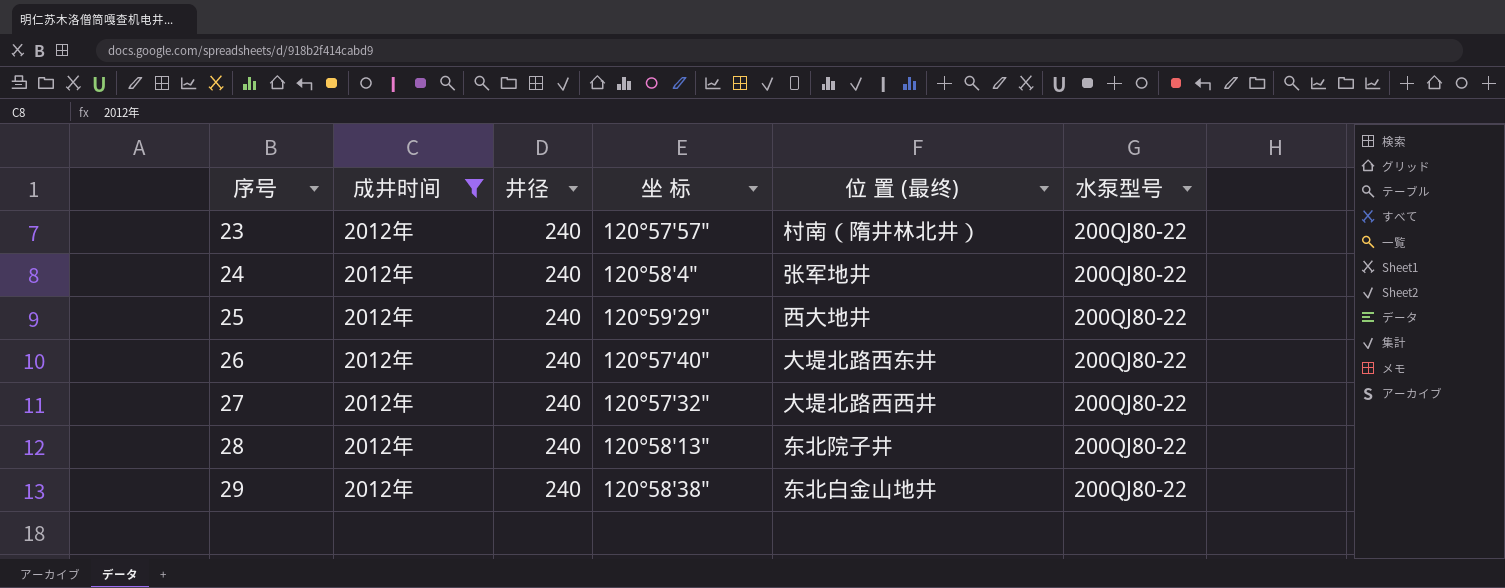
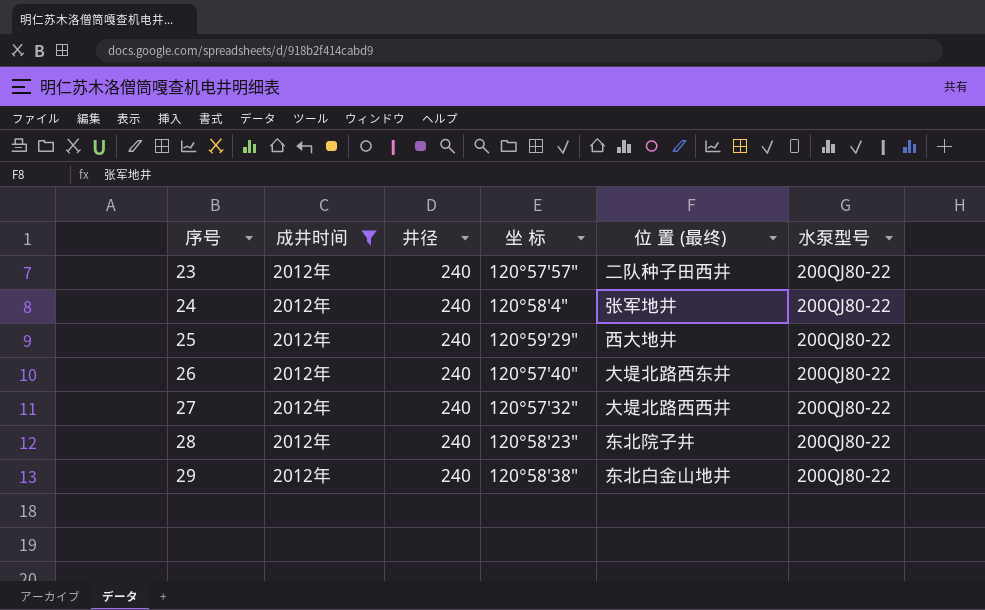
23 | 位 置 (最终): 村南（隋井林北井） -> 二队种子田西井
28 | 坐 标: 120°58′13″ -> 120°58′23″

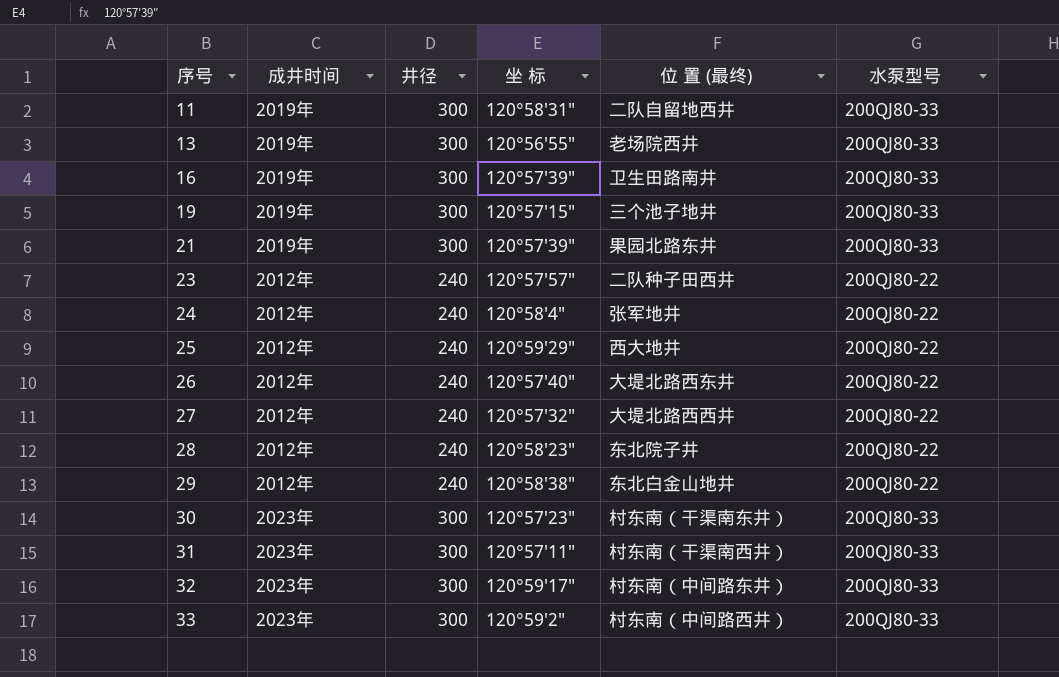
filter: 成井时间 = 2012年 -> none

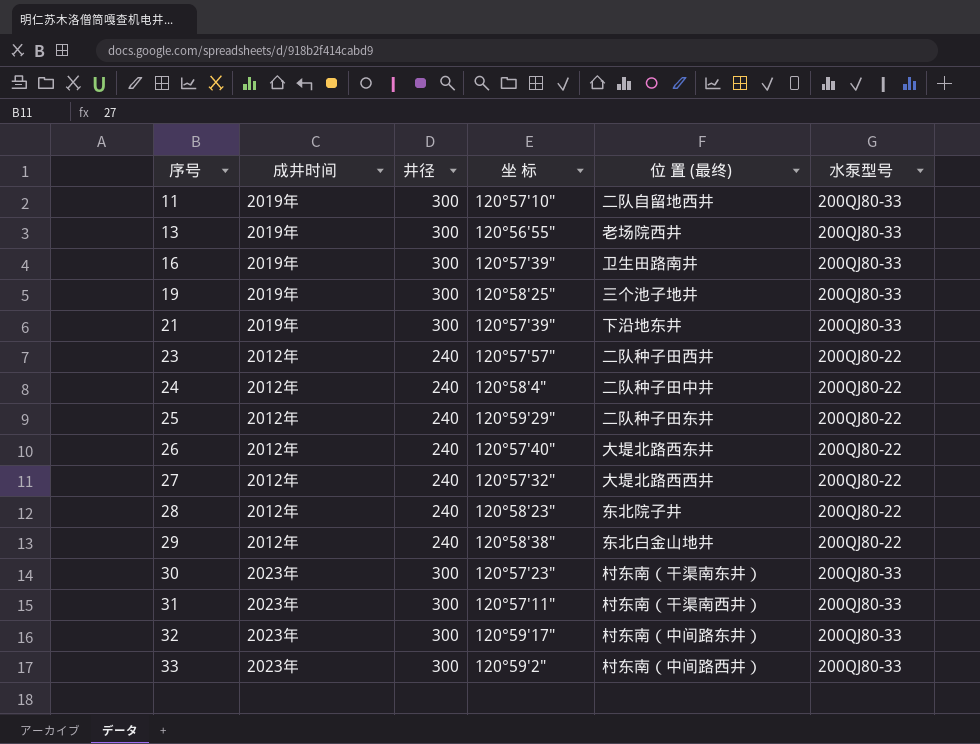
11 | 坐 标: 120°58′31″ -> 120°57′10″
19 | 坐 标: 120°57′15″ -> 120°58′25″
21 | 位 置 (最终): 果园北路东井 -> 下沿地东井
24 | 位 置 (最终): 张军地井 -> 二队种子田中井
25 | 位 置 (最终): 西大地井 -> 二队种子田东井

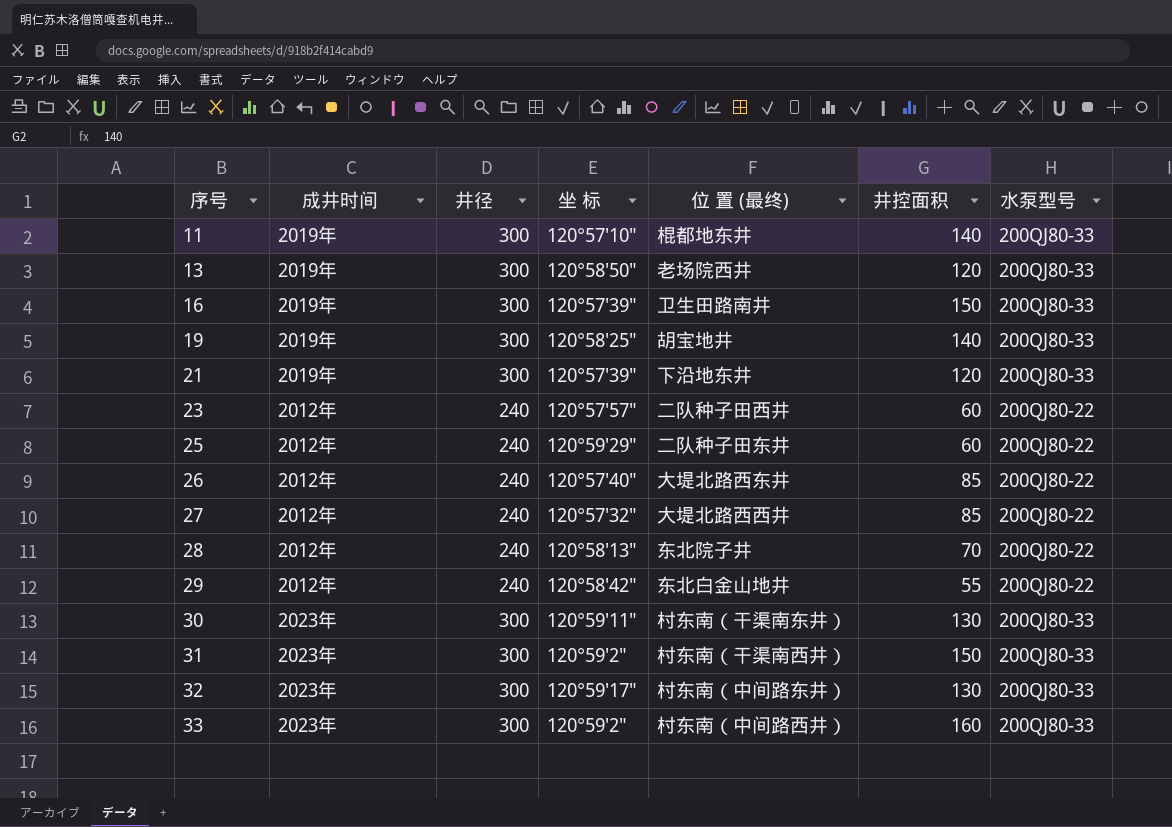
column 井控面积 | position: none -> 6
row 24: 2012年 | 240 | 120°58′4″ | 二队种子田中井 | 200QJ80-22 -> none
11 | 位 置 (最终): 二队自留地西井 -> 棍都地东井
13 | 坐 标: 120°56′55″ -> 120°58′50″
19 | 位 置 (最终): 三个池子地井 -> 胡宝地井
28 | 坐 标: 120°58′23″ -> 120°58′13″
29 | 坐 标: 120°58′38″ -> 120°58′42″
30 | 坐 标: 120°57′23″ -> 120°59′11″
31 | 坐 标: 120°57′11″ -> 120°59′2″

